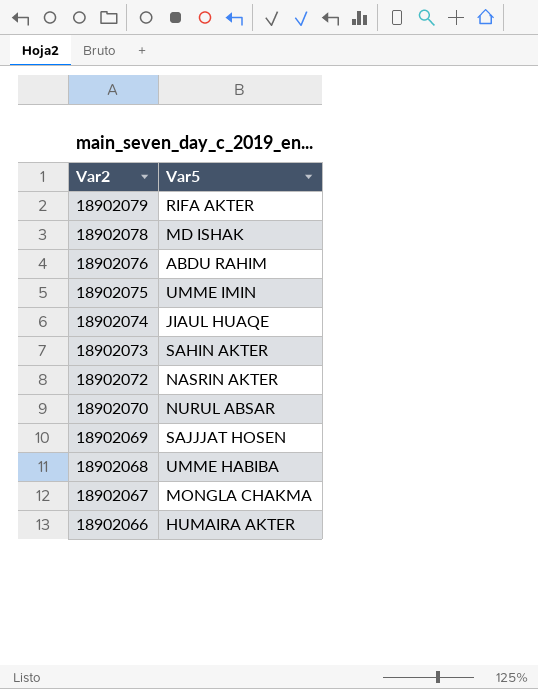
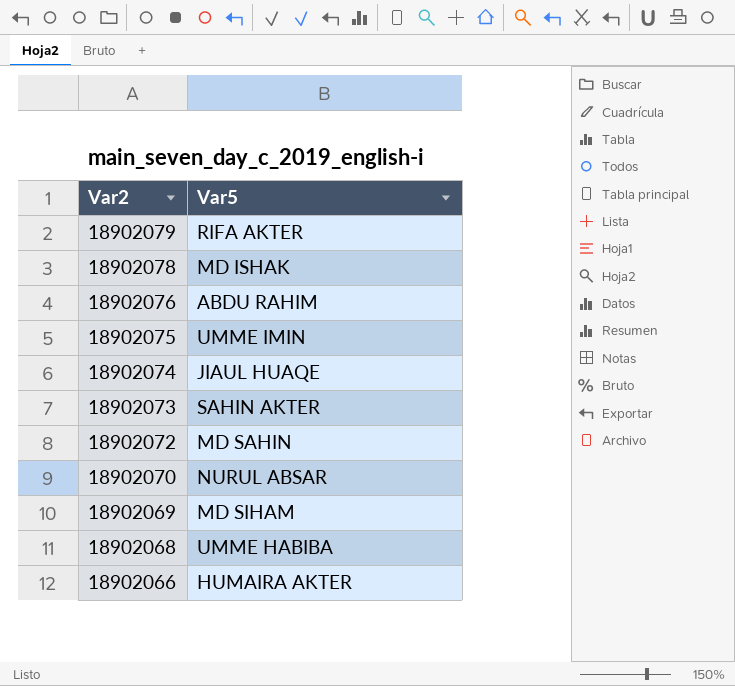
row 18902067: MONGLA CHAKMA -> none
18902072 | Var5: NASRIN AKTER -> MD SAHIN
18902069 | Var5: SAJJJAT HOSEN -> MD SIHAM

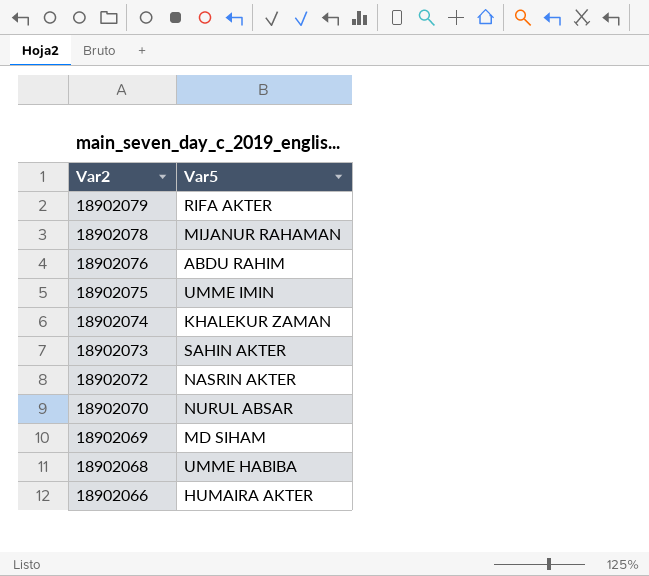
18902078 | Var5: MD ISHAK -> MIJANUR RAHAMAN
18902074 | Var5: JIAUL HUAQE -> KHALEKUR ZAMAN
18902072 | Var5: MD SAHIN -> NASRIN AKTER

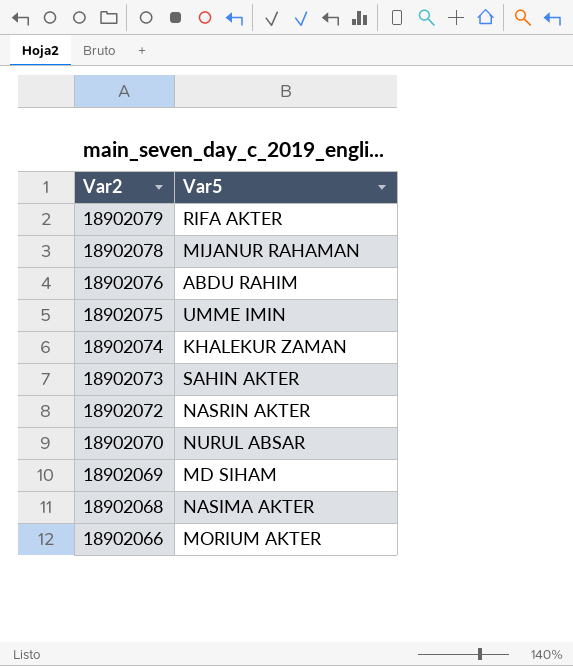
18902068 | Var5: UMME HABIBA -> NASIMA AKTER
18902066 | Var5: HUMAIRA AKTER -> MORIUM AKTER

